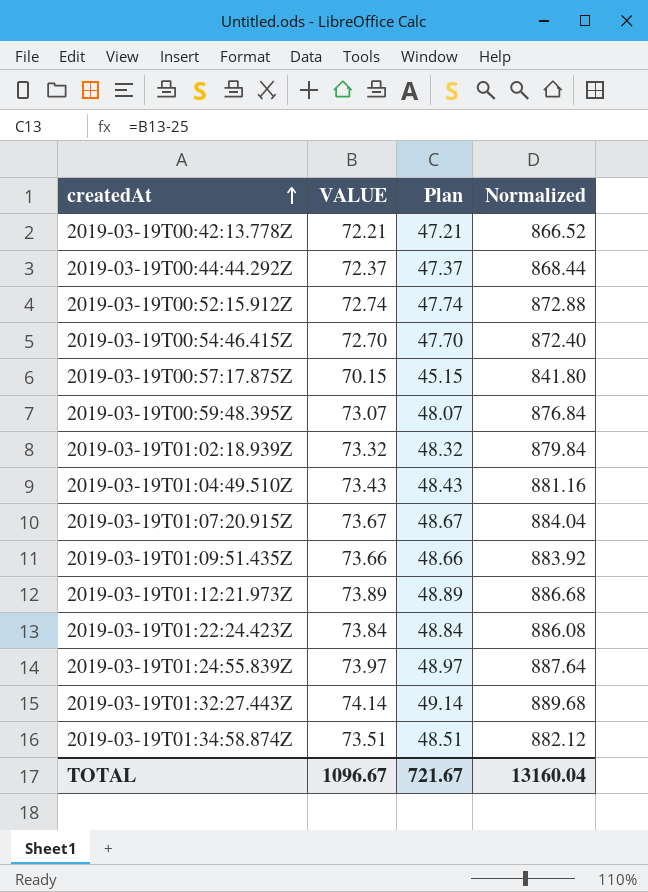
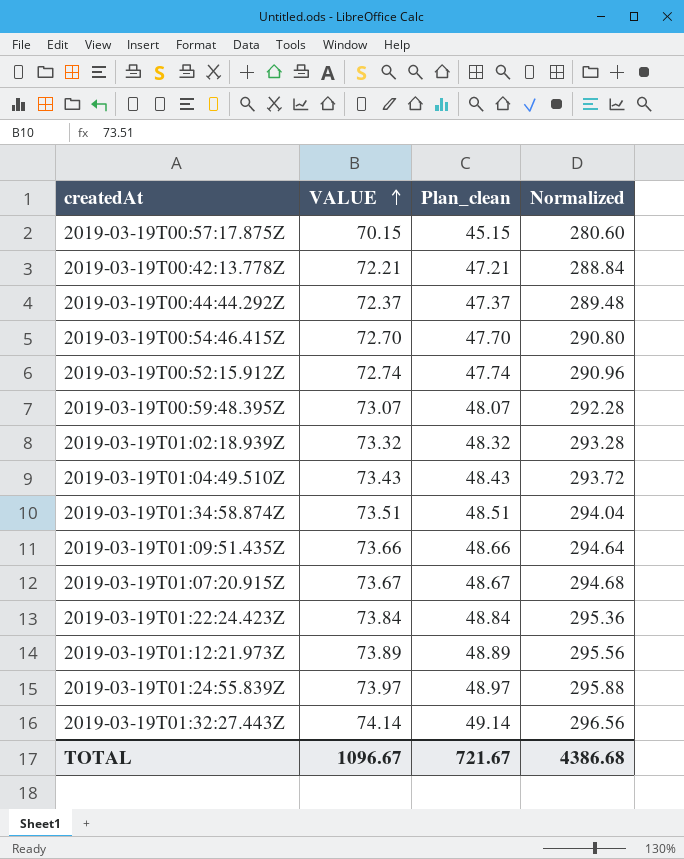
row order: createdAt ascending -> VALUE ascending
column name: Plan -> Plan_clean
column Normalized | formula: [VALUE] * 12 -> [VALUE] * 4
TOTAL | Normalized: 13160.04 -> 4386.68

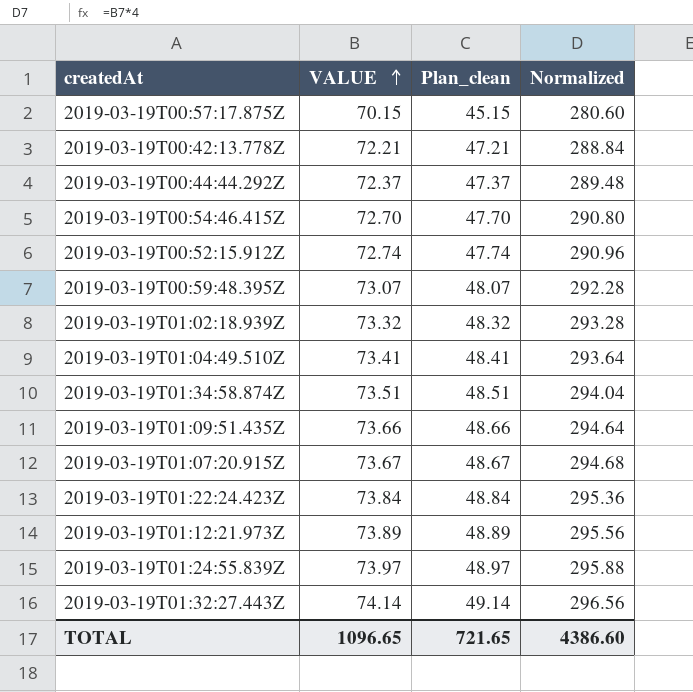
2019-03-19T01:04:49.510Z | VALUE: 73.43 -> 73.41
2019-03-19T01:04:49.510Z | Plan_clean: 48.43 -> 48.41
2019-03-19T01:04:49.510Z | Normalized: 293.72 -> 293.64
TOTAL | VALUE: 1096.67 -> 1096.65
TOTAL | Plan_clean: 721.67 -> 721.65
TOTAL | Normalized: 4386.68 -> 4386.60

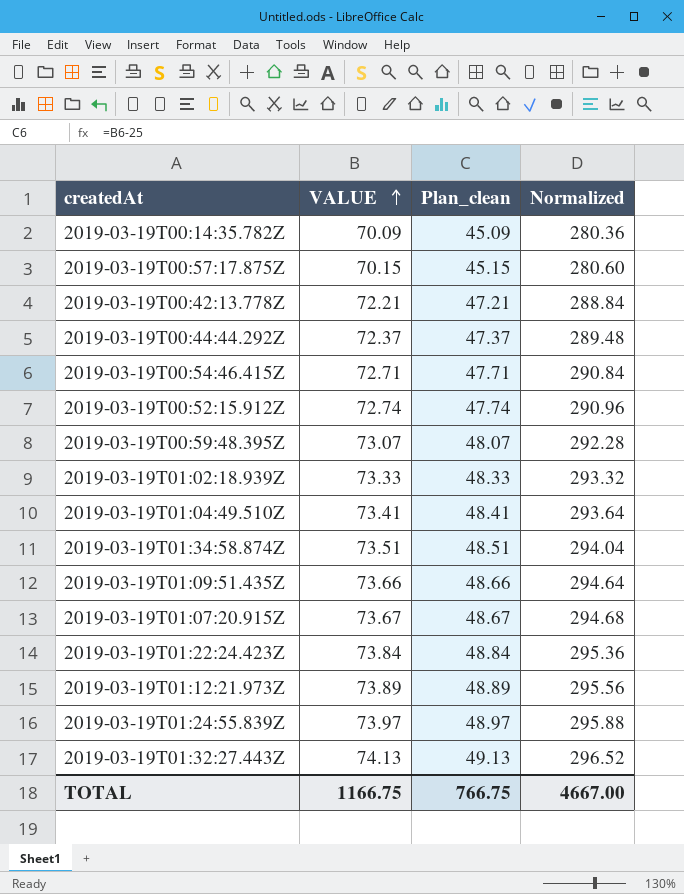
row 2019-03-19T00:14:35.782Z: none -> 70.09 | 45.09 | 280.36
2019-03-19T00:54:46.415Z | VALUE: 72.70 -> 72.71
2019-03-19T00:54:46.415Z | Plan_clean: 47.70 -> 47.71
2019-03-19T00:54:46.415Z | Normalized: 290.80 -> 290.84
2019-03-19T01:02:18.939Z | VALUE: 73.32 -> 73.33
2019-03-19T01:02:18.939Z | Plan_clean: 48.32 -> 48.33
2019-03-19T01:02:18.939Z | Normalized: 293.28 -> 293.32
2019-03-19T01:32:27.443Z | VALUE: 74.14 -> 74.13
2019-03-19T01:32:27.443Z | Plan_clean: 49.14 -> 49.13
2019-03-19T01:32:27.443Z | Normalized: 296.56 -> 296.52
TOTAL | VALUE: 1096.65 -> 1166.75
TOTAL | Plan_clean: 721.65 -> 766.75
TOTAL | Normalized: 4386.60 -> 4667.00

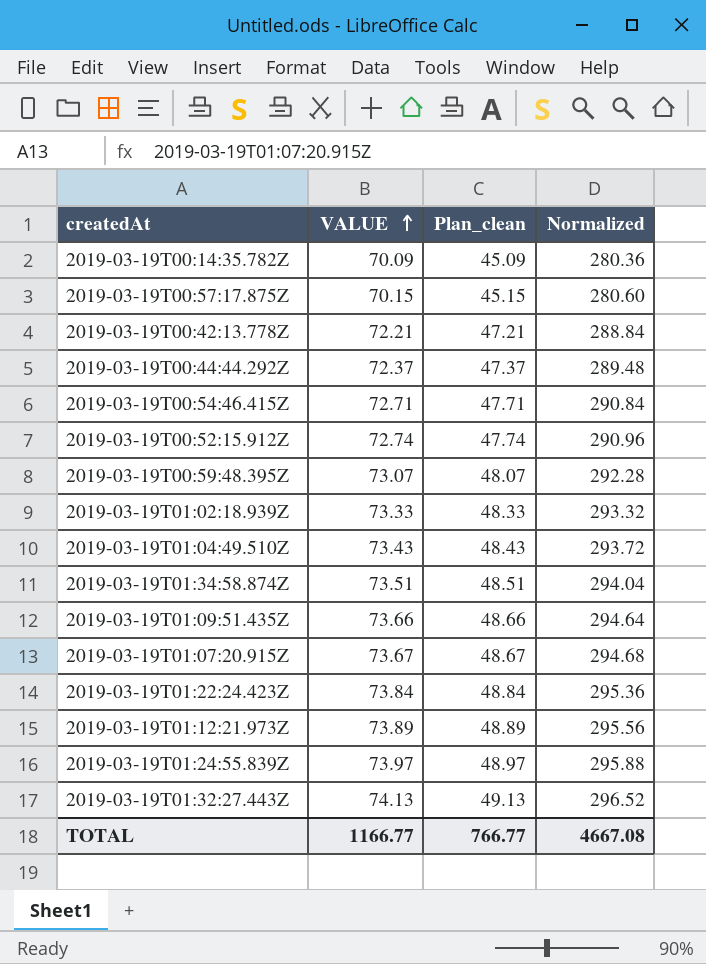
2019-03-19T01:04:49.510Z | VALUE: 73.41 -> 73.43
2019-03-19T01:04:49.510Z | Plan_clean: 48.41 -> 48.43
2019-03-19T01:04:49.510Z | Normalized: 293.64 -> 293.72
TOTAL | VALUE: 1166.75 -> 1166.77
TOTAL | Plan_clean: 766.75 -> 766.77
TOTAL | Normalized: 4667.00 -> 4667.08

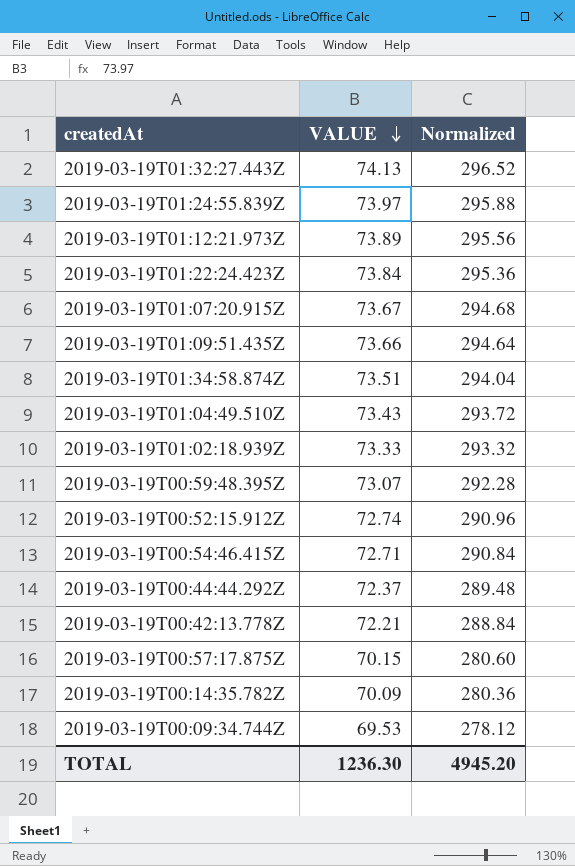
row order: VALUE ascending -> VALUE descending
column Plan_clean | formula: [VALUE] - 25 -> none
row 2019-03-19T00:09:34.744Z: none -> 69.53 | 278.12
TOTAL | VALUE: 1166.77 -> 1236.30
TOTAL | Normalized: 4667.08 -> 4945.20

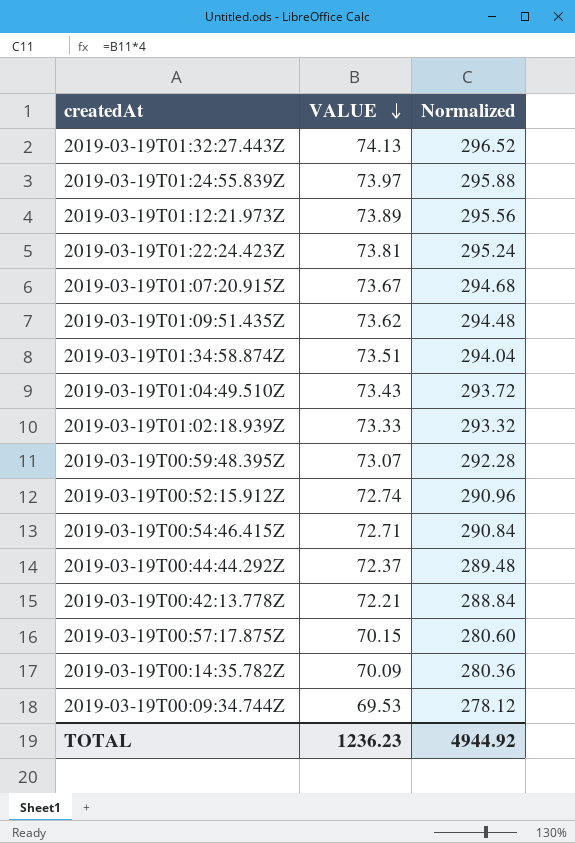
2019-03-19T01:22:24.423Z | VALUE: 73.84 -> 73.81
2019-03-19T01:22:24.423Z | Normalized: 295.36 -> 295.24
2019-03-19T01:09:51.435Z | VALUE: 73.66 -> 73.62
2019-03-19T01:09:51.435Z | Normalized: 294.64 -> 294.48
TOTAL | VALUE: 1236.30 -> 1236.23
TOTAL | Normalized: 4945.20 -> 4944.92

